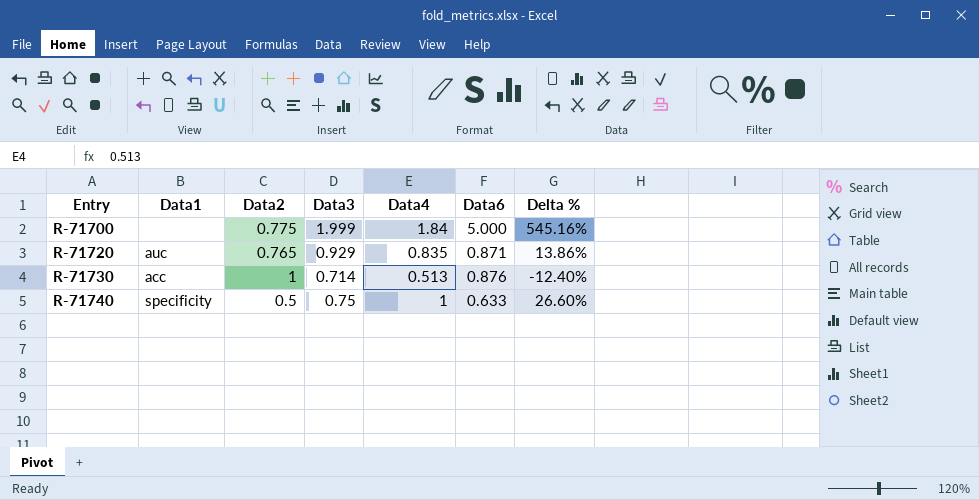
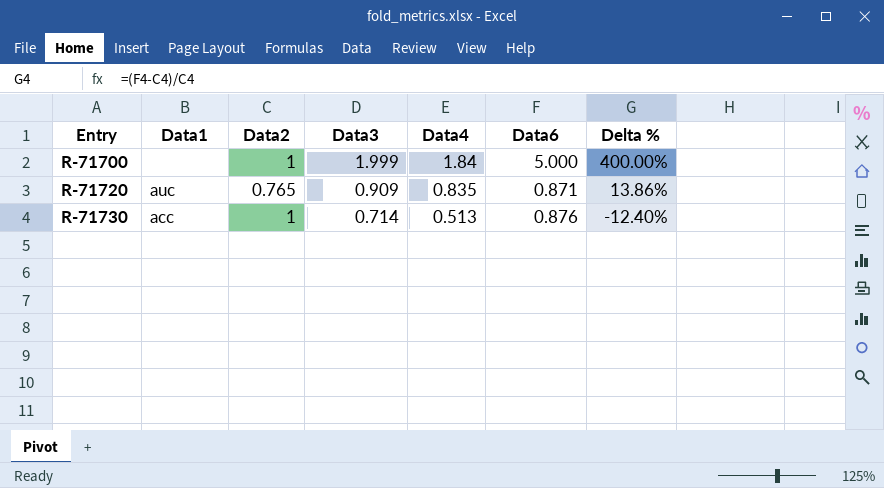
row R-71740: specificity | 0.5 | 0.75 | 1 | 0.633 | 26.60% -> none
R-71700 | Data2: 0.775 -> 1
R-71700 | Delta %: 545.16% -> 400.00%
R-71720 | Data3: 0.929 -> 0.909

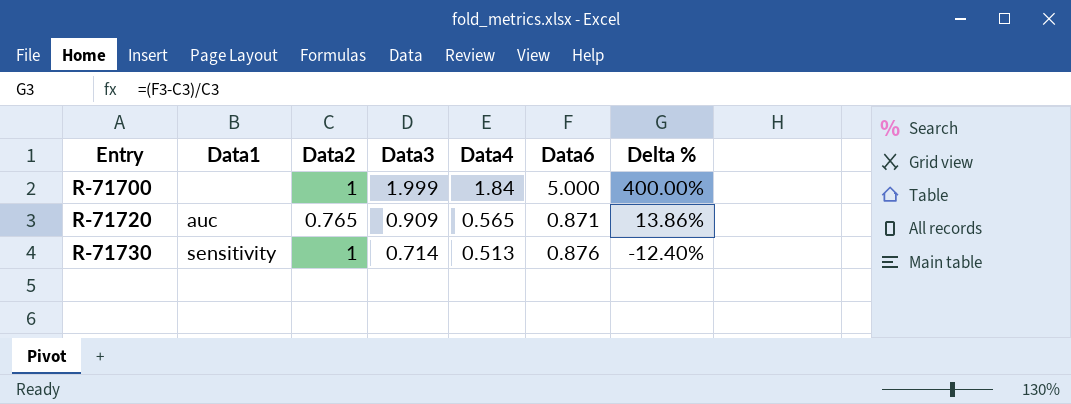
R-71720 | Data4: 0.835 -> 0.565
R-71730 | Data1: acc -> sensitivity

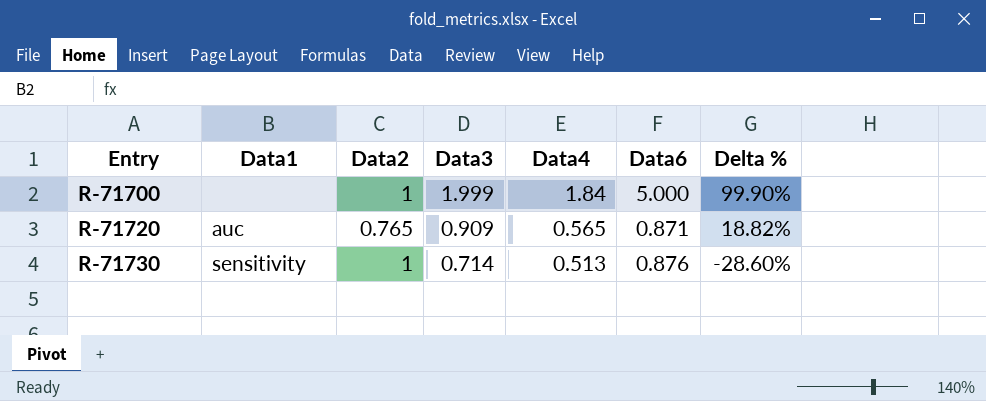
column Delta % | formula: ([Data6] - [Data2]) / [Data2] -> ([Data3] - [Data2]) / [Data2]

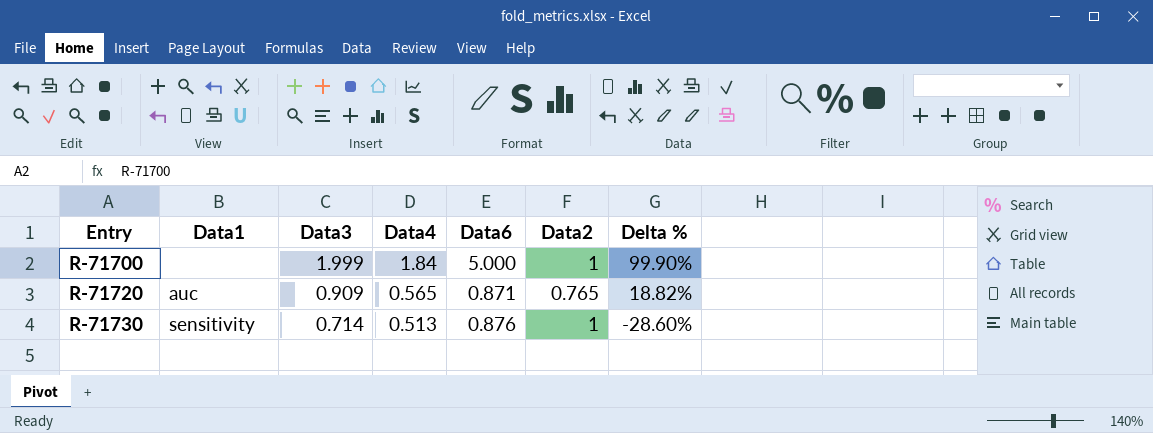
column Data2 | position: 3 -> 6

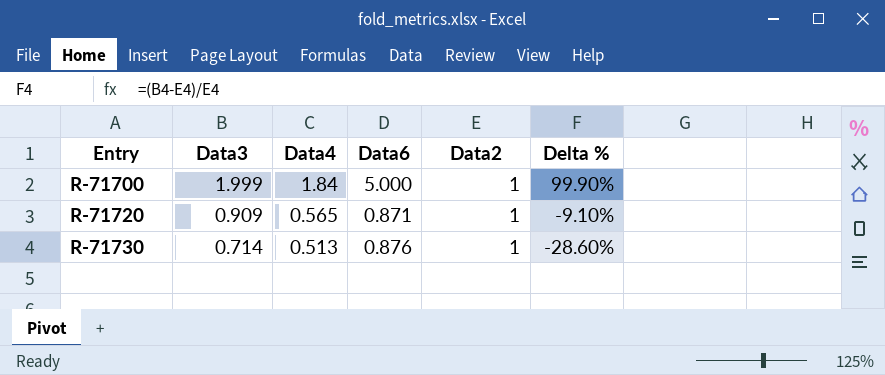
column Data1 | position: 2 -> none
R-71720 | Data2: 0.765 -> 1
R-71720 | Delta %: 18.82% -> -9.10%

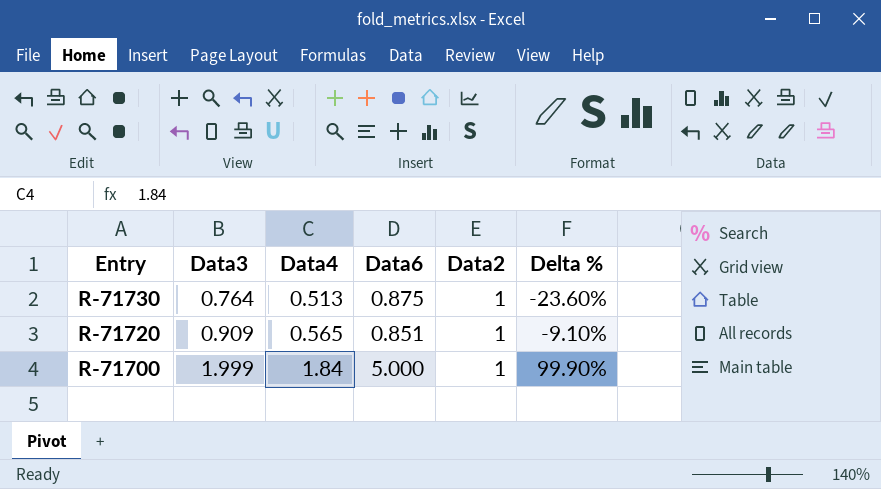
row order: Entry ascending -> Entry descending
R-71730 | Data3: 0.714 -> 0.764
R-71730 | Data6: 0.876 -> 0.875
R-71730 | Delta %: -28.60% -> -23.60%
R-71720 | Data6: 0.871 -> 0.851

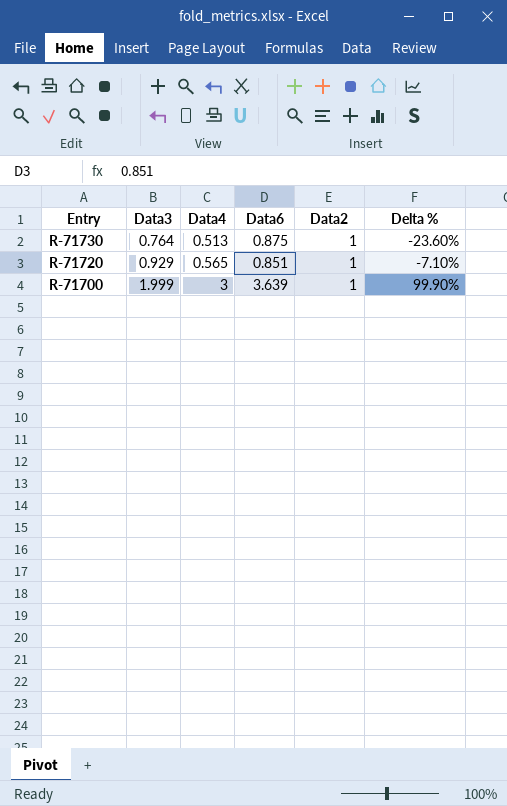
R-71720 | Data3: 0.909 -> 0.929
R-71720 | Delta %: -9.10% -> -7.10%
R-71700 | Data4: 1.84 -> 3
R-71700 | Data6: 5.000 -> 3.639

